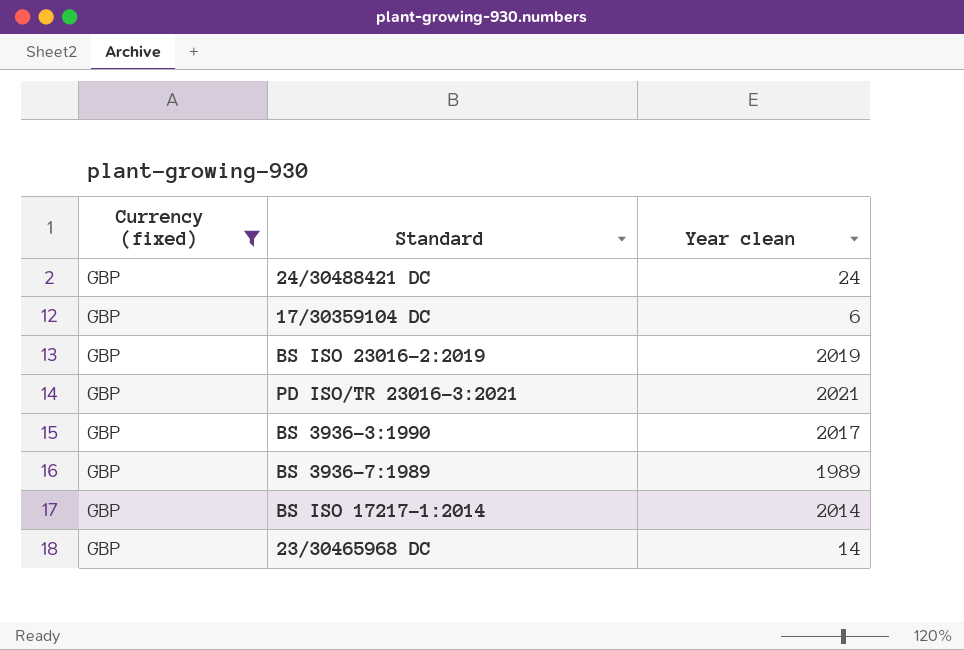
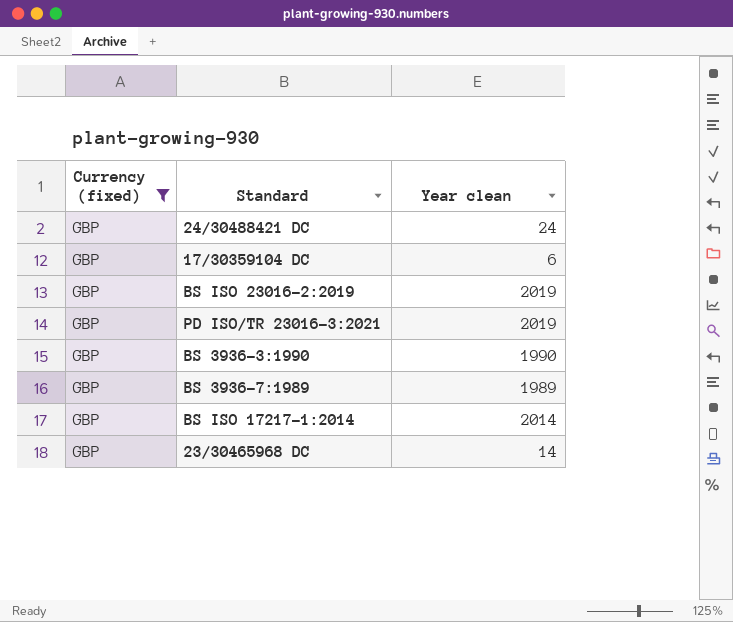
PD ISO/TR 23016-3:2021 | Year clean: 2021 -> 2019
BS 3936-3:1990 | Year clean: 2017 -> 1990

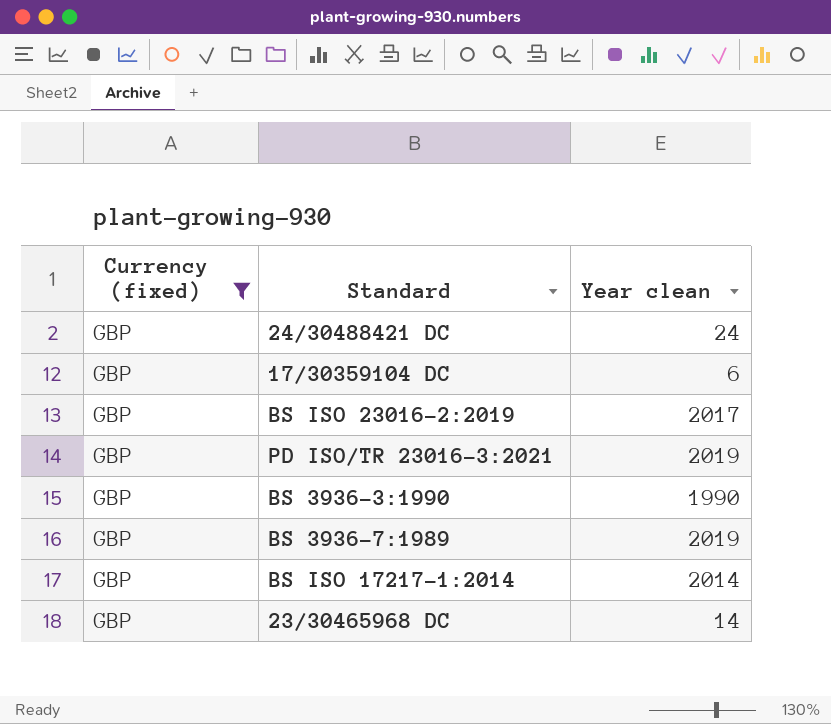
BS ISO 23016-2:2019 | Year clean: 2019 -> 2017
BS 3936-7:1989 | Year clean: 1989 -> 2019

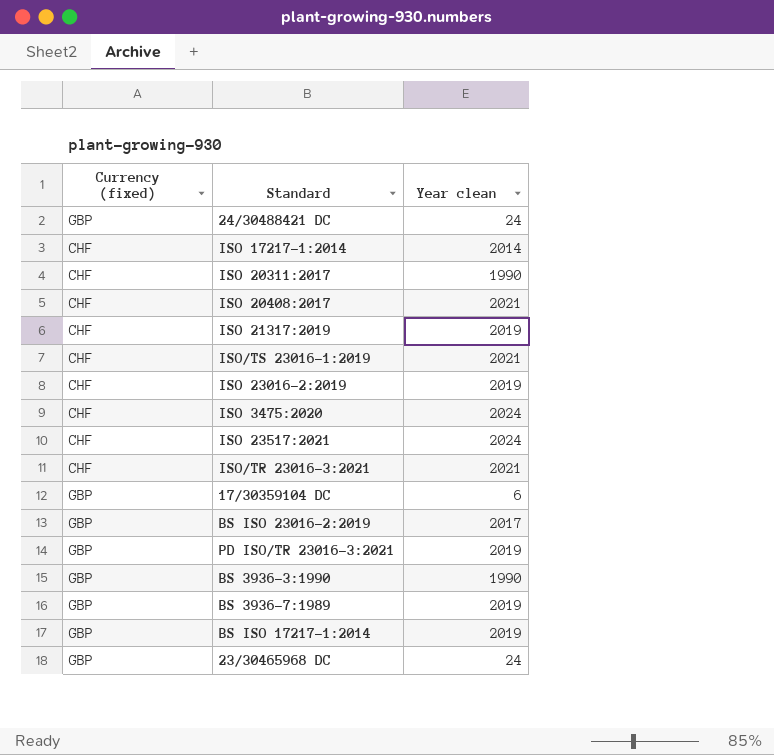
filter: Currency (fixed) = GBP -> none
BS ISO 17217-1:2014 | Year clean: 2014 -> 2019
23/30465968 DC | Year clean: 14 -> 24

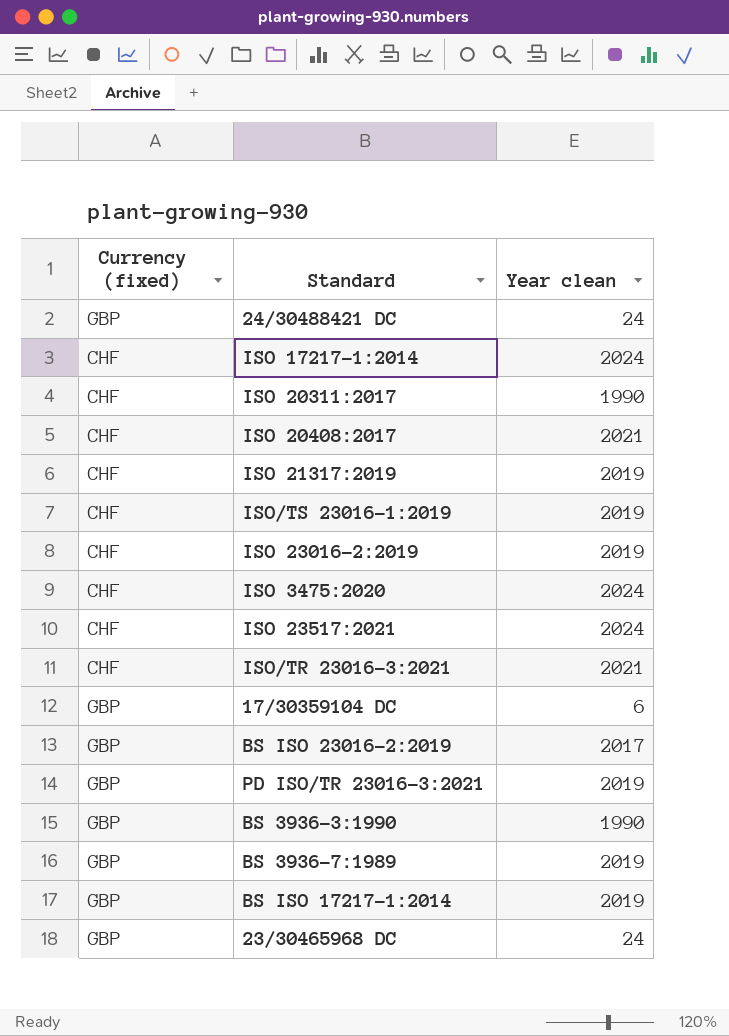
ISO 17217-1:2014 | Year clean: 2014 -> 2024
ISO/TS 23016-1:2019 | Year clean: 2021 -> 2019

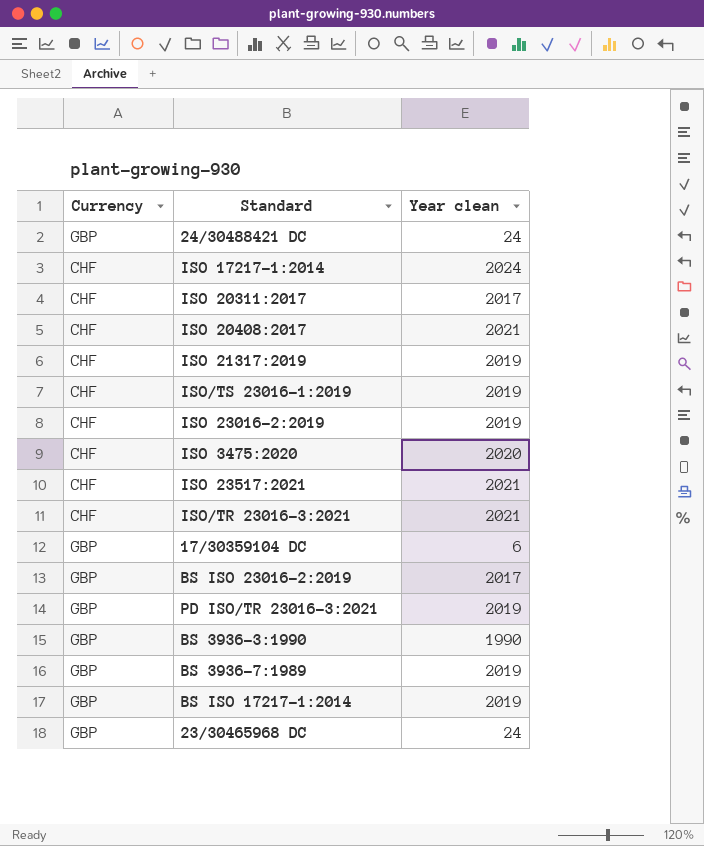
column name: Currency (fixed) -> Currency
ISO 20311:2017 | Year clean: 1990 -> 2017
ISO 3475:2020 | Year clean: 2024 -> 2020
ISO 23517:2021 | Year clean: 2024 -> 2021

